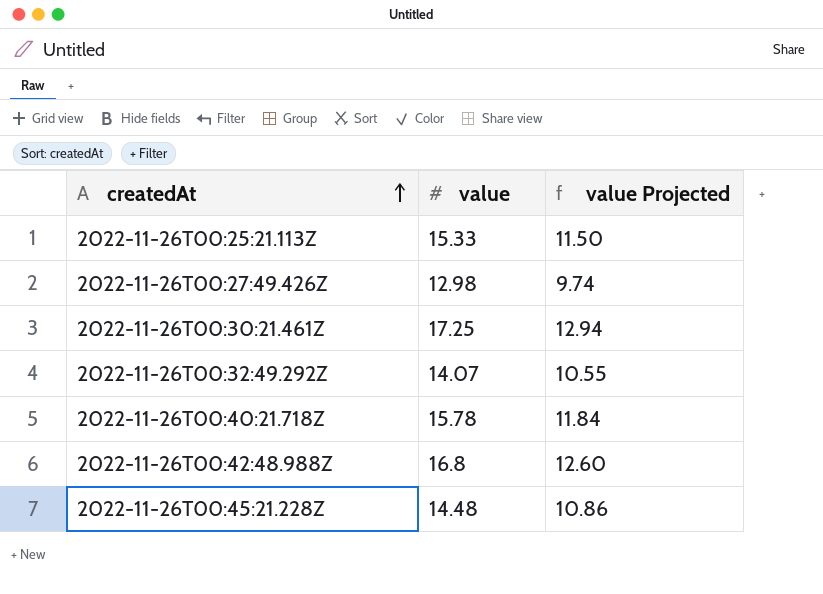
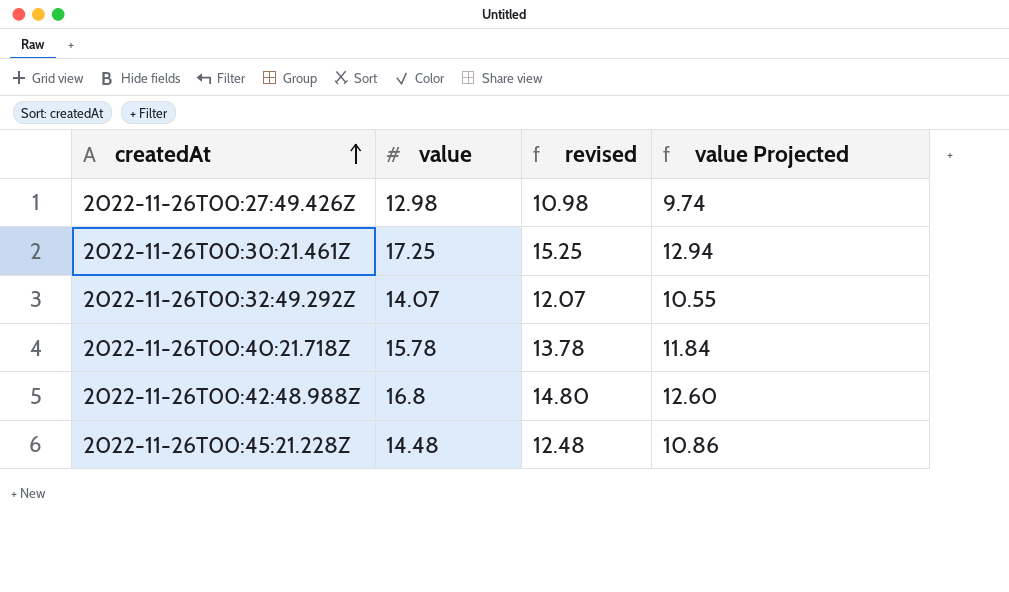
column revised | formula: none -> [value] - 2
row 2022-11-26T00:25:21.113Z: 15.33 | 11.50 -> none

